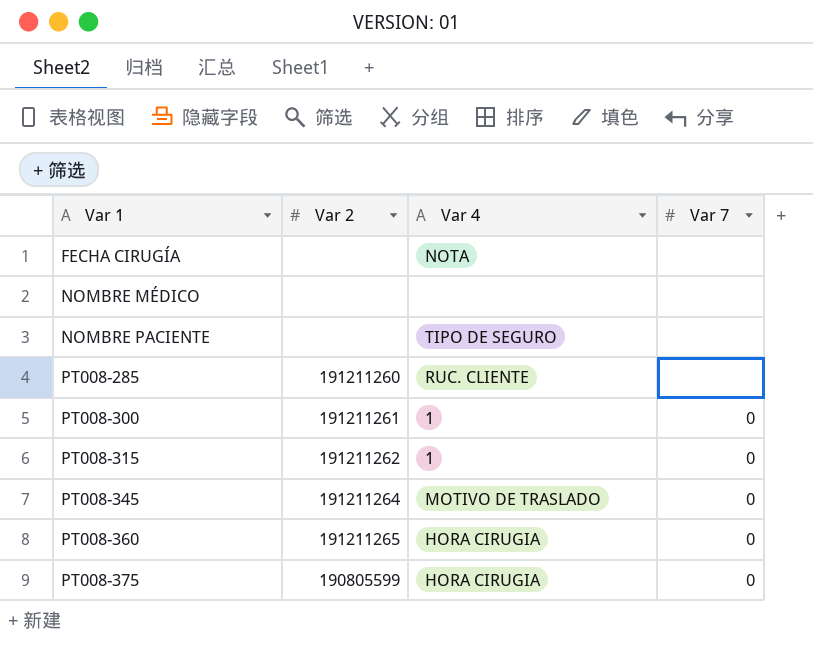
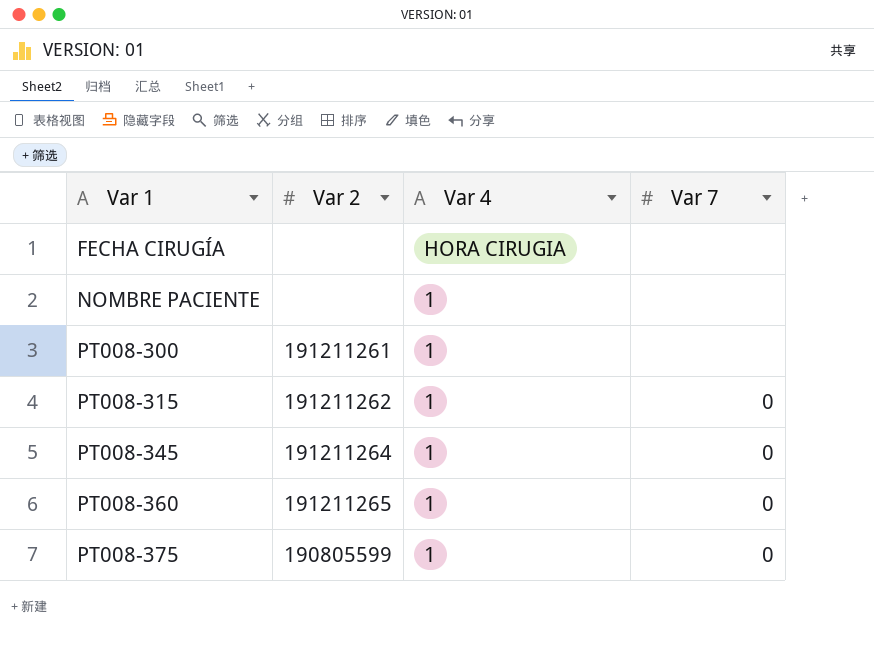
row NOMBRE MÉDICO: none | none | none -> none
row PT008-285: 191211260 | RUC. CLIENTE | none -> none
FECHA CIRUGÍA | Var 4: NOTA -> HORA CIRUGIA
NOMBRE PACIENTE | Var 4: TIPO DE SEGURO -> 1
PT008-300 | Var 7: 0 -> none
PT008-345 | Var 4: MOTIVO DE TRASLADO -> 1
PT008-360 | Var 4: HORA CIRUGIA -> 1
PT008-375 | Var 4: HORA CIRUGIA -> 1

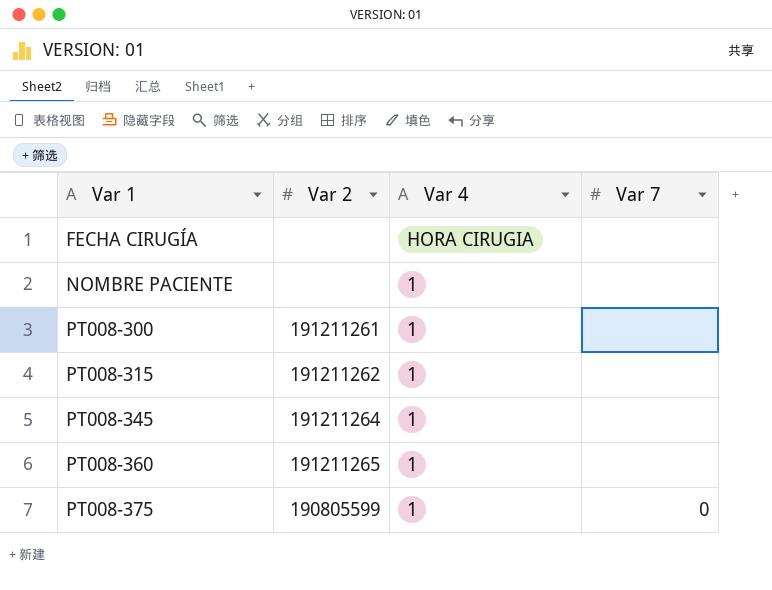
PT008-315 | Var 7: 0 -> none
PT008-345 | Var 7: 0 -> none
PT008-360 | Var 7: 0 -> none

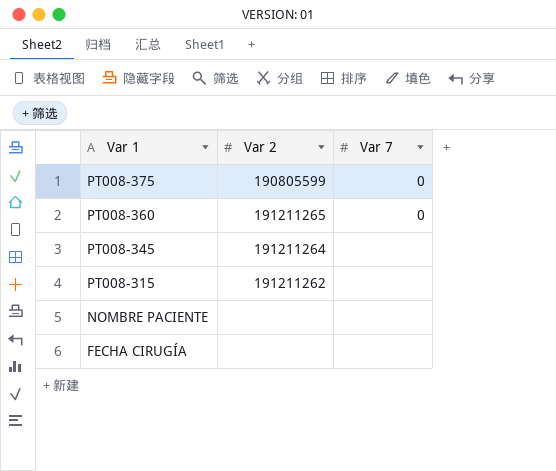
row order: Var 1 ascending -> Var 1 descending
column Var 4 | position: 3 -> none
row PT008-300: 191211261 | 1 | none -> none
PT008-360 | Var 7: none -> 0

